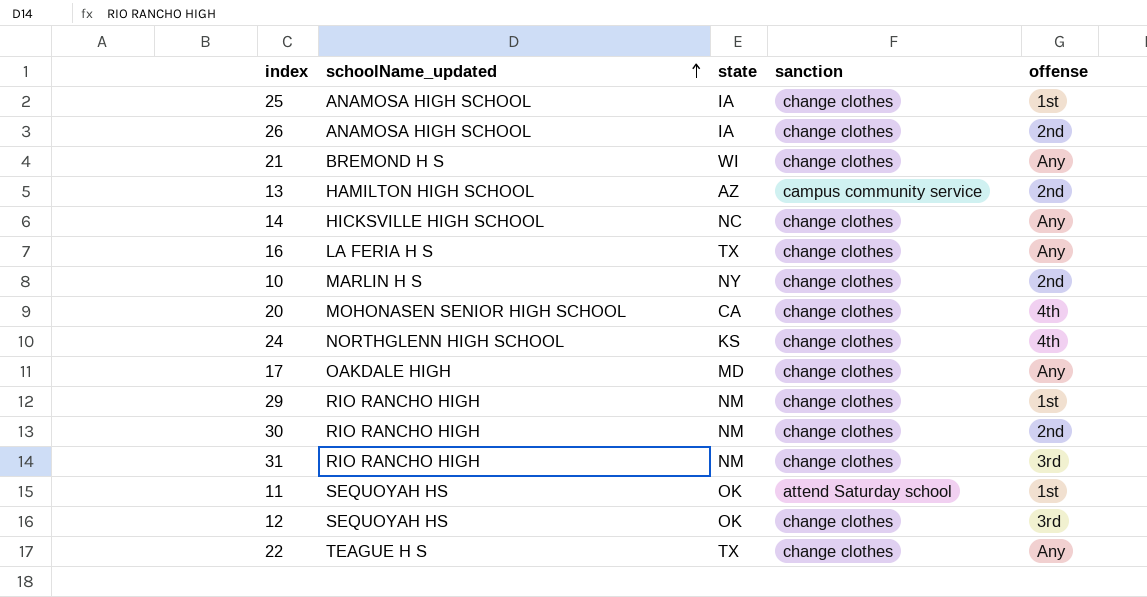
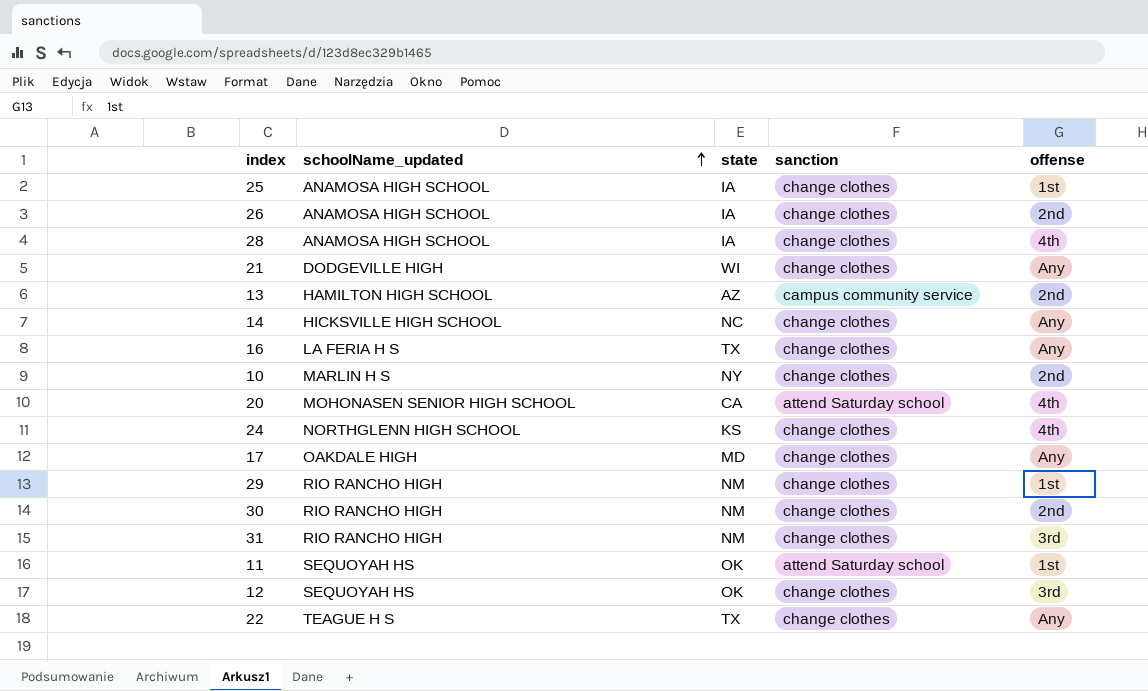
row 28: none -> ANAMOSA HIGH SCHOOL | IA | change clothes | 4th
21 | schoolName_updated: BREMOND H S -> DODGEVILLE HIGH
20 | sanction: change clothes -> attend Saturday school

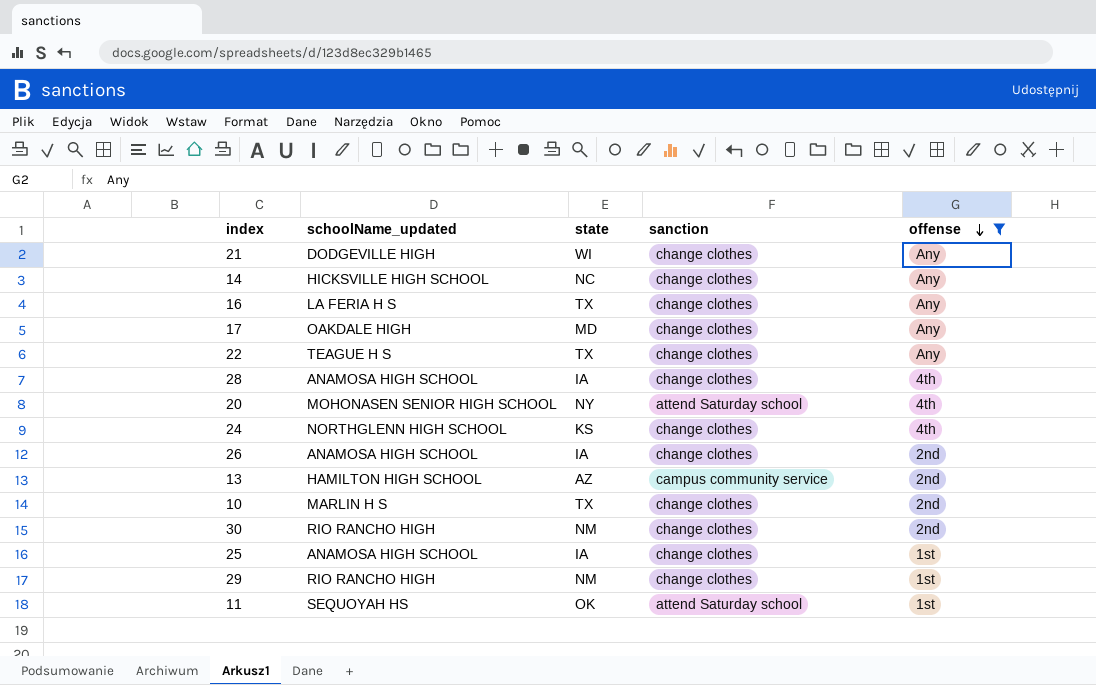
filter: none -> offense != 3rd
row order: schoolName_updated ascending -> offense descending
20 | state: CA -> NY
10 | state: NY -> TX

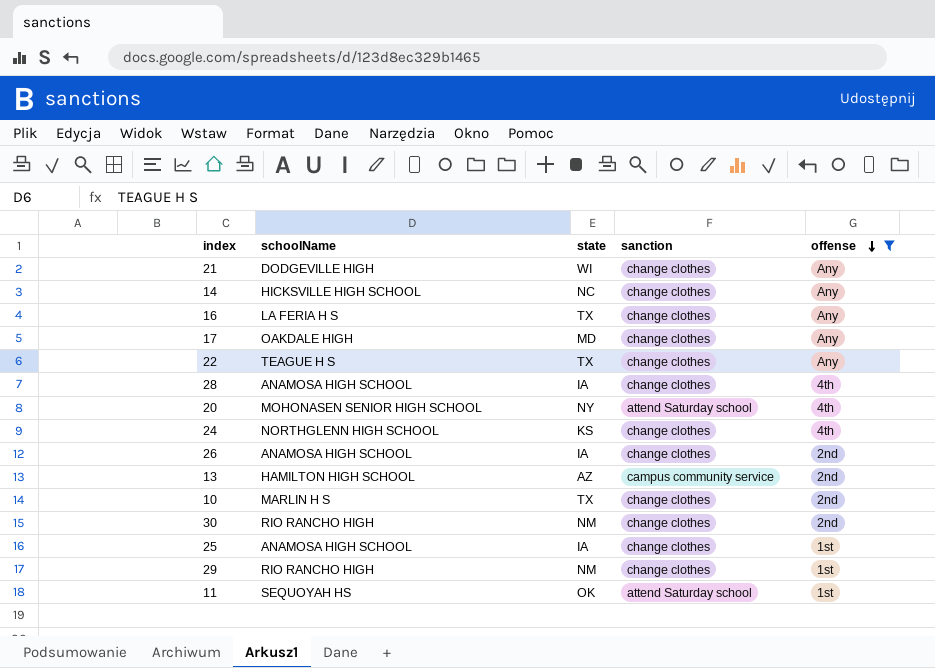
column name: schoolName_updated -> schoolName

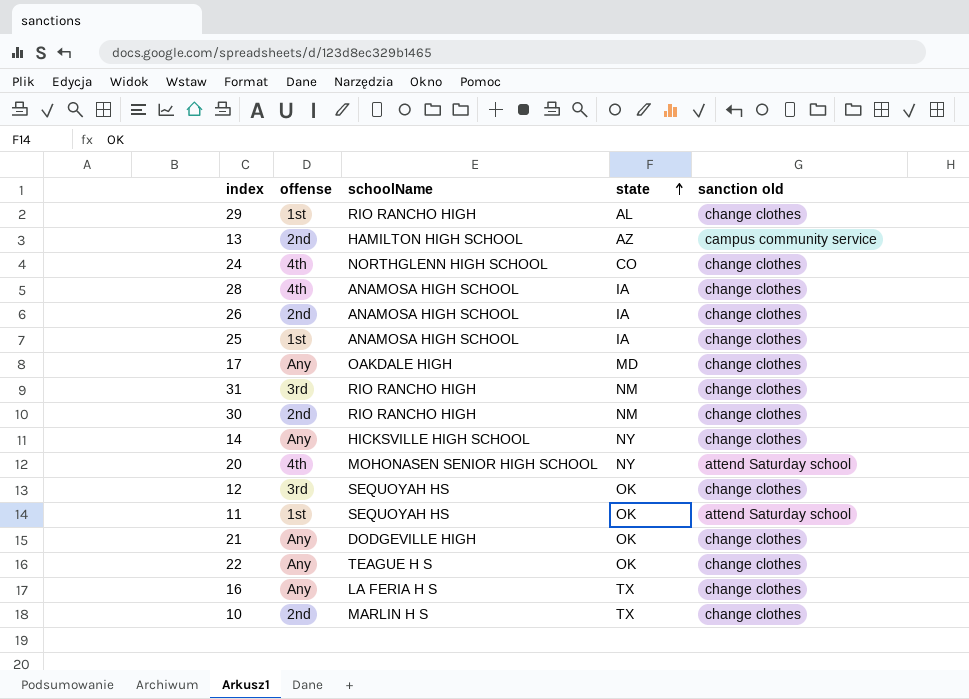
filter: offense != 3rd -> none
row order: offense descending -> state ascending
column offense | position: 5 -> 2
column name: sanction -> sanction old
29 | state: NM -> AL
24 | state: KS -> CO
14 | state: NC -> NY
21 | state: WI -> OK
22 | state: TX -> OK

